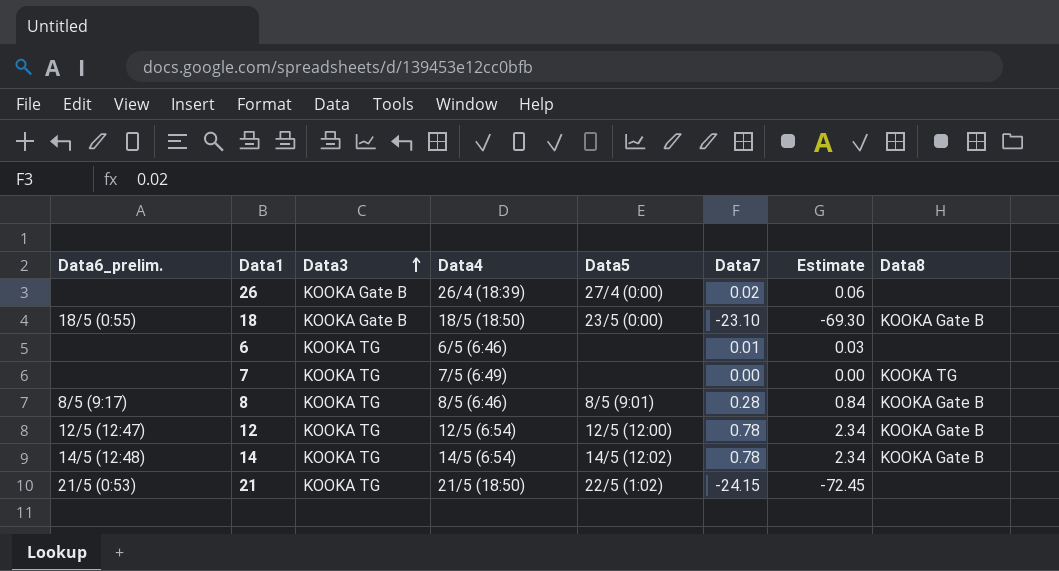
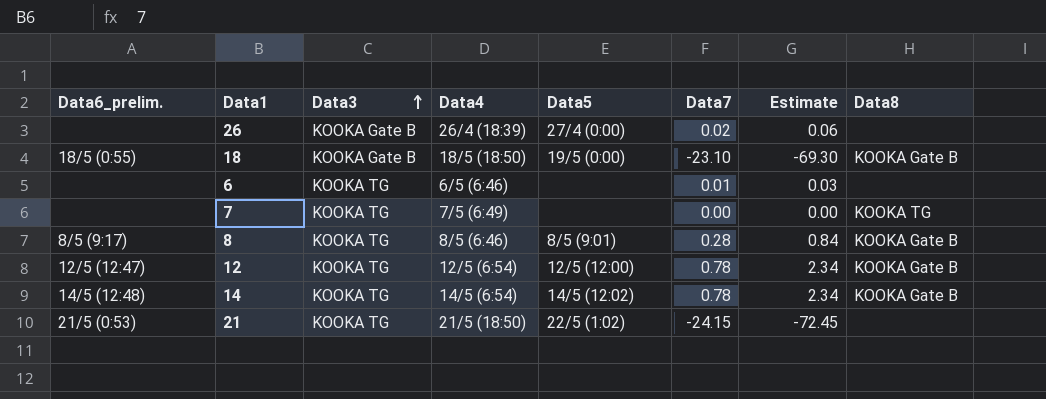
18 | Data5: 23/5 (0:00) -> 19/5 (0:00)

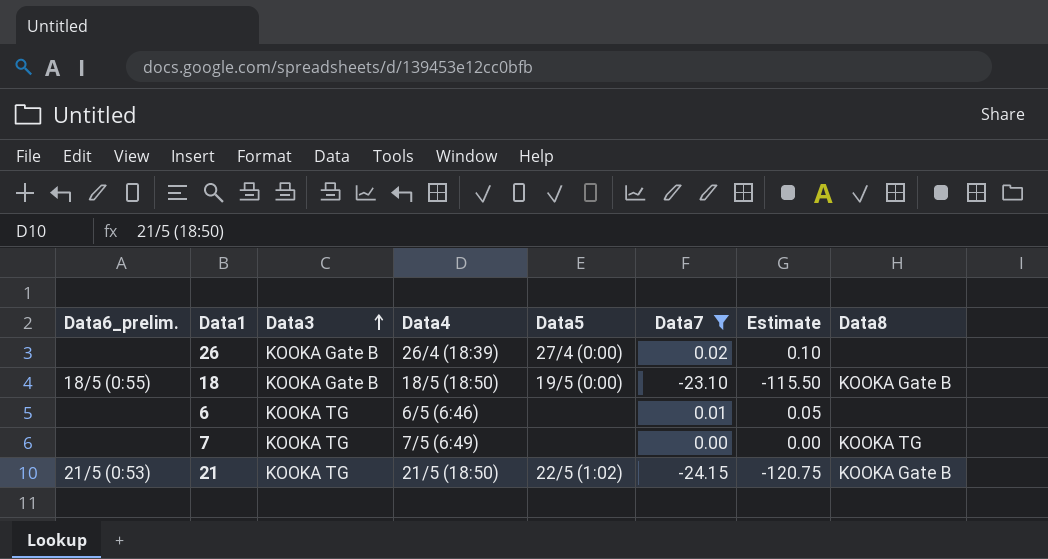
filter: none -> Data7 <= 0.02
column Estimate | formula: [Data7] * 3 -> [Data7] * 5
21 | Data8: none -> KOOKA Gate B

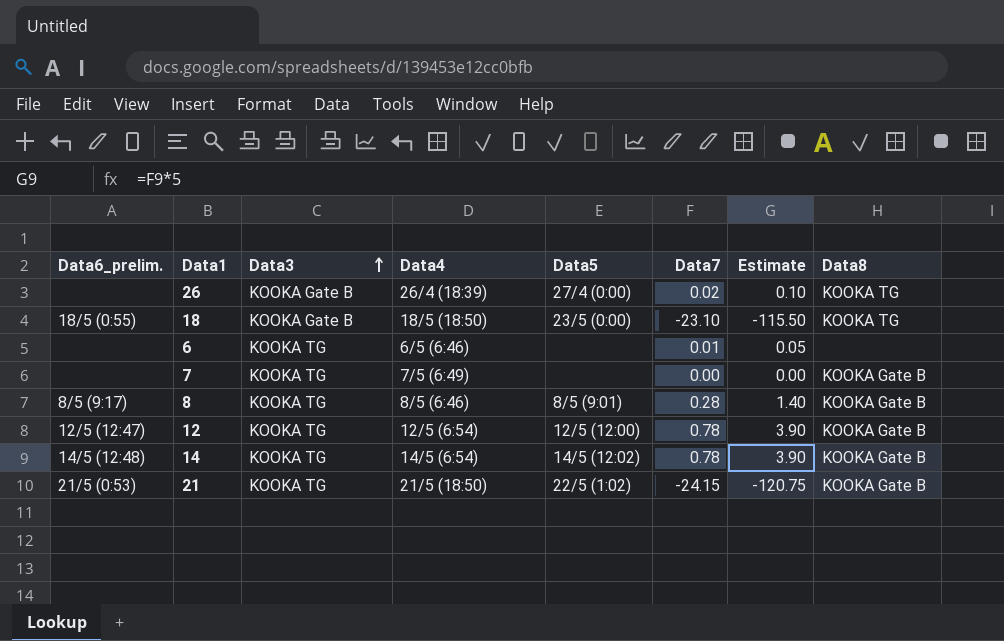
filter: Data7 <= 0.02 -> none
26 | Data8: none -> KOOKA TG
18 | Data5: 19/5 (0:00) -> 23/5 (0:00)
18 | Data8: KOOKA Gate B -> KOOKA TG
7 | Data8: KOOKA TG -> KOOKA Gate B

